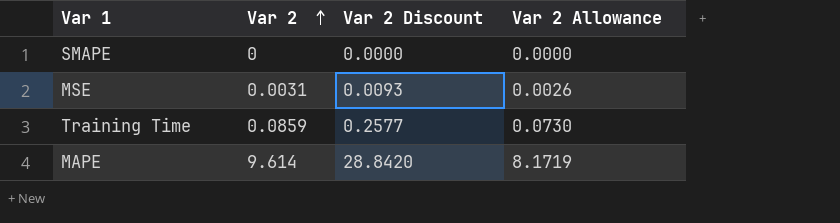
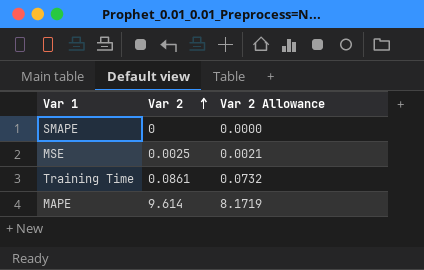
column Var 2 Discount | formula: [Var 2] * 3 -> none
MSE | Var 2: 0.0031 -> 0.0025
MSE | Var 2 Allowance: 0.0026 -> 0.0021
Training Time | Var 2: 0.0859 -> 0.0861
Training Time | Var 2 Allowance: 0.0730 -> 0.0732

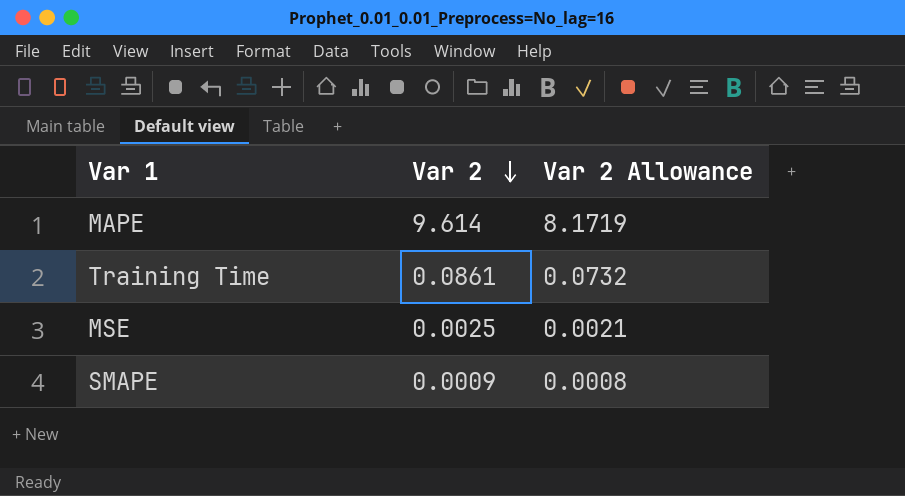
row order: Var 2 ascending -> Var 2 descending
SMAPE | Var 2: 0 -> 0.0009
SMAPE | Var 2 Allowance: 0.0000 -> 0.0008

